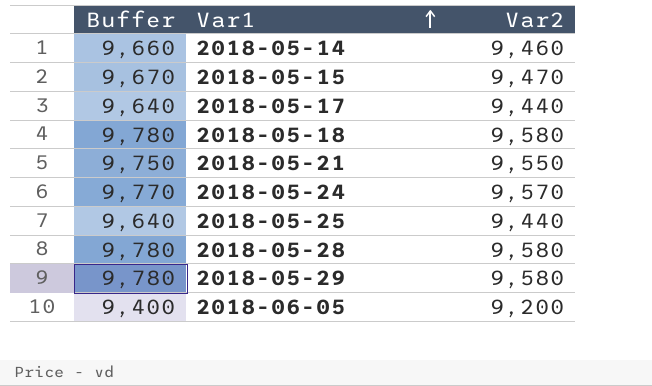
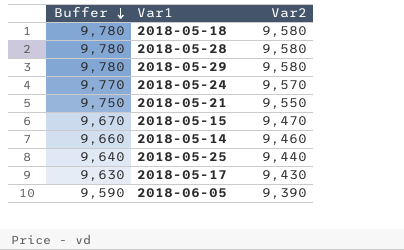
row order: Var1 ascending -> Buffer descending
2018-05-17 | Buffer: 9,640 -> 9,630
2018-05-17 | Var2: 9,440 -> 9,430
2018-06-05 | Buffer: 9,400 -> 9,590
2018-06-05 | Var2: 9,200 -> 9,390

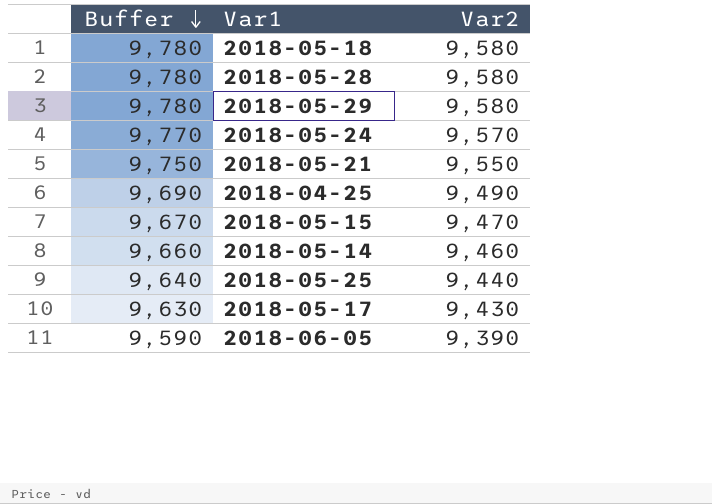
row 2018-04-25: none -> 9,690 | 9,490

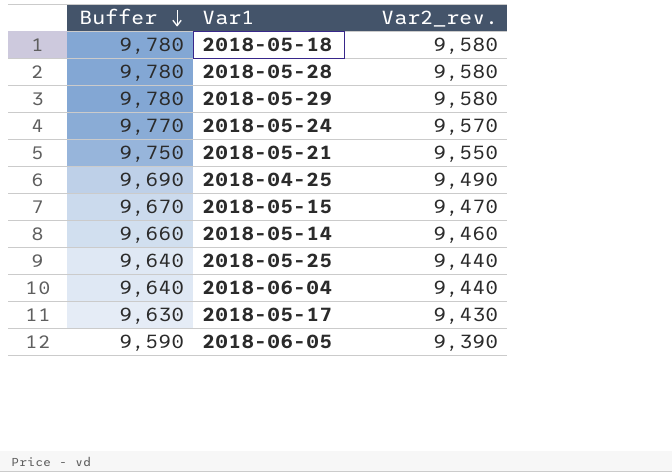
column name: Var2 -> Var2_rev.
row 2018-06-04: none -> 9,640 | 9,440

